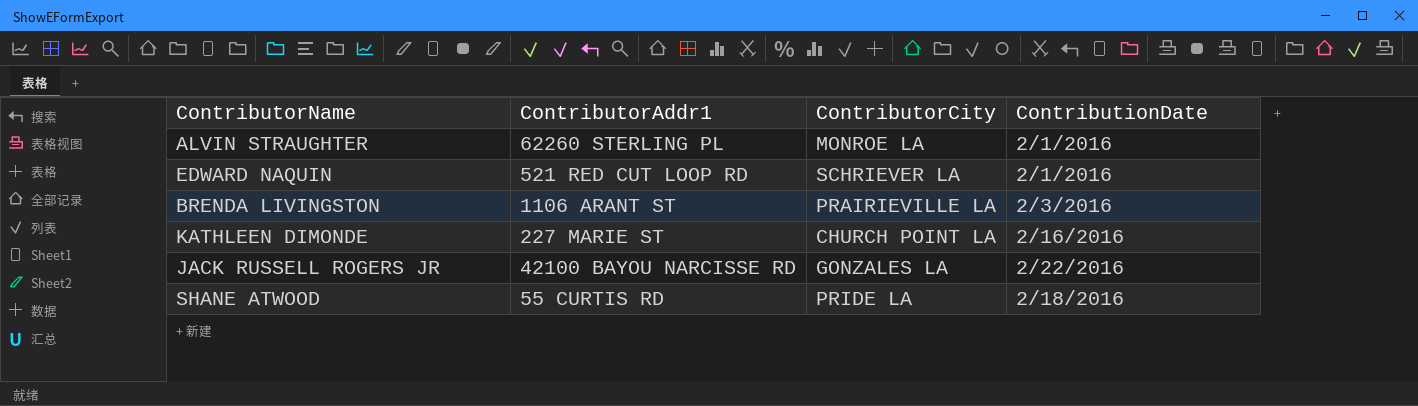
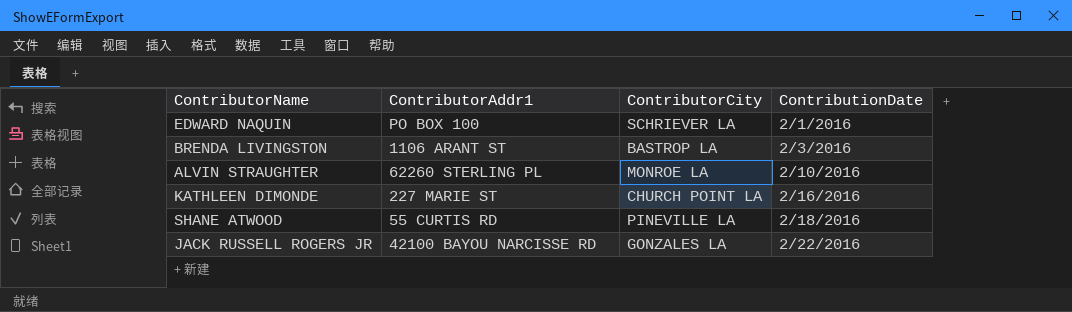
row order: none -> ContributionDate ascending
EDWARD NAQUIN | ContributorAddr1: 521 RED CUT LOOP RD -> PO BOX 100
BRENDA LIVINGSTON | ContributorCity: PRAIRIEVILLE LA -> BASTROP LA
ALVIN STRAUGHTER | ContributionDate: 2/1/2016 -> 2/10/2016
SHANE ATWOOD | ContributorCity: PRIDE LA -> PINEVILLE LA

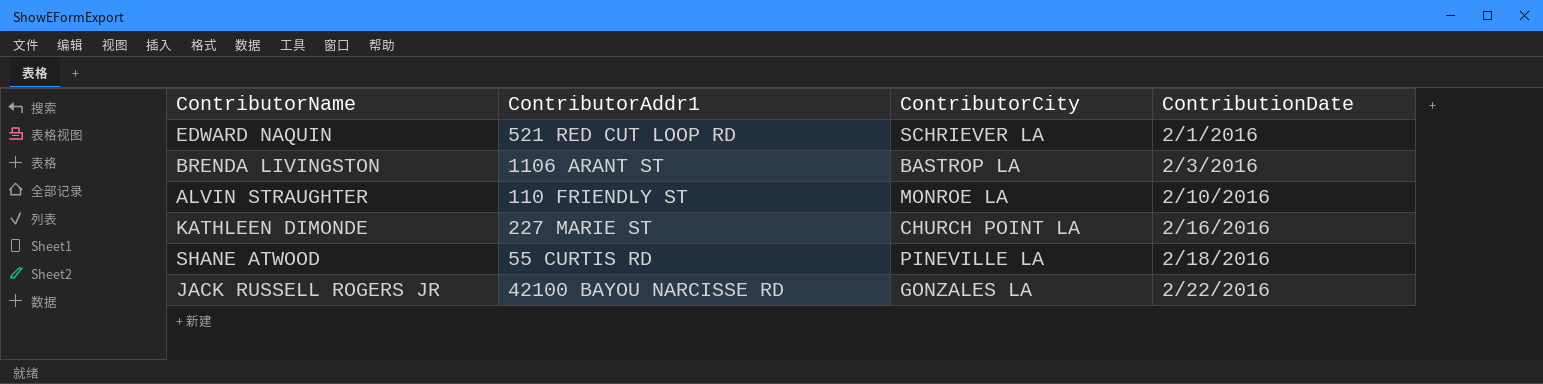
EDWARD NAQUIN | ContributorAddr1: PO BOX 100 -> 521 RED CUT LOOP RD
ALVIN STRAUGHTER | ContributorAddr1: 62260 STERLING PL -> 110 FRIENDLY ST

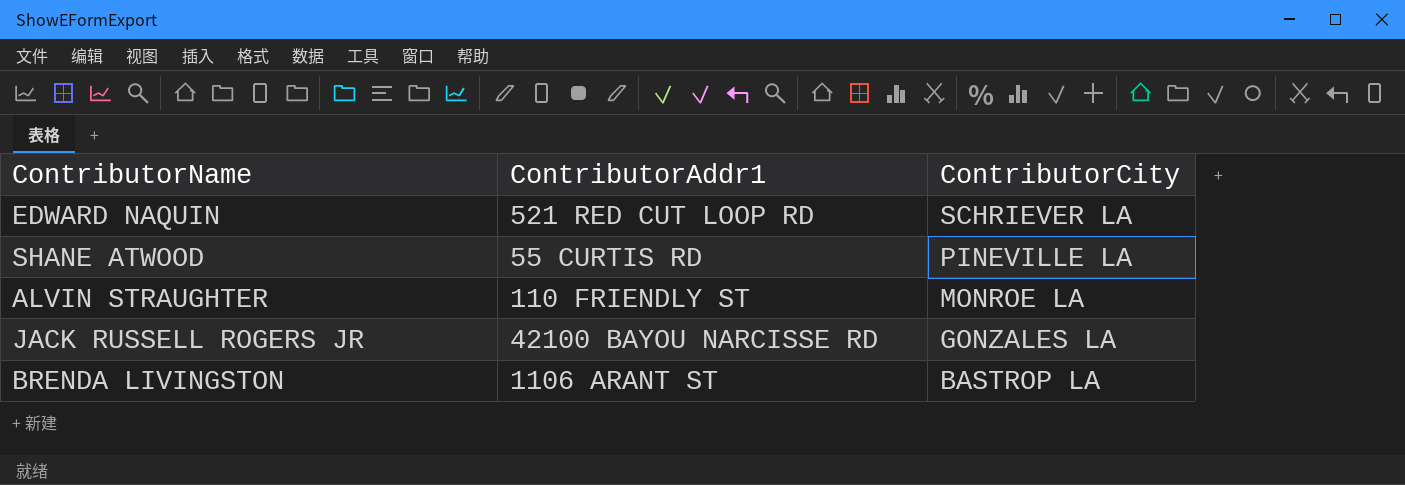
row order: ContributionDate ascending -> ContributorCity descending
column ContributionDate | position: 4 -> none
row KATHLEEN DIMONDE: 227 MARIE ST | CHURCH POINT LA | 2/16/2016 -> none

